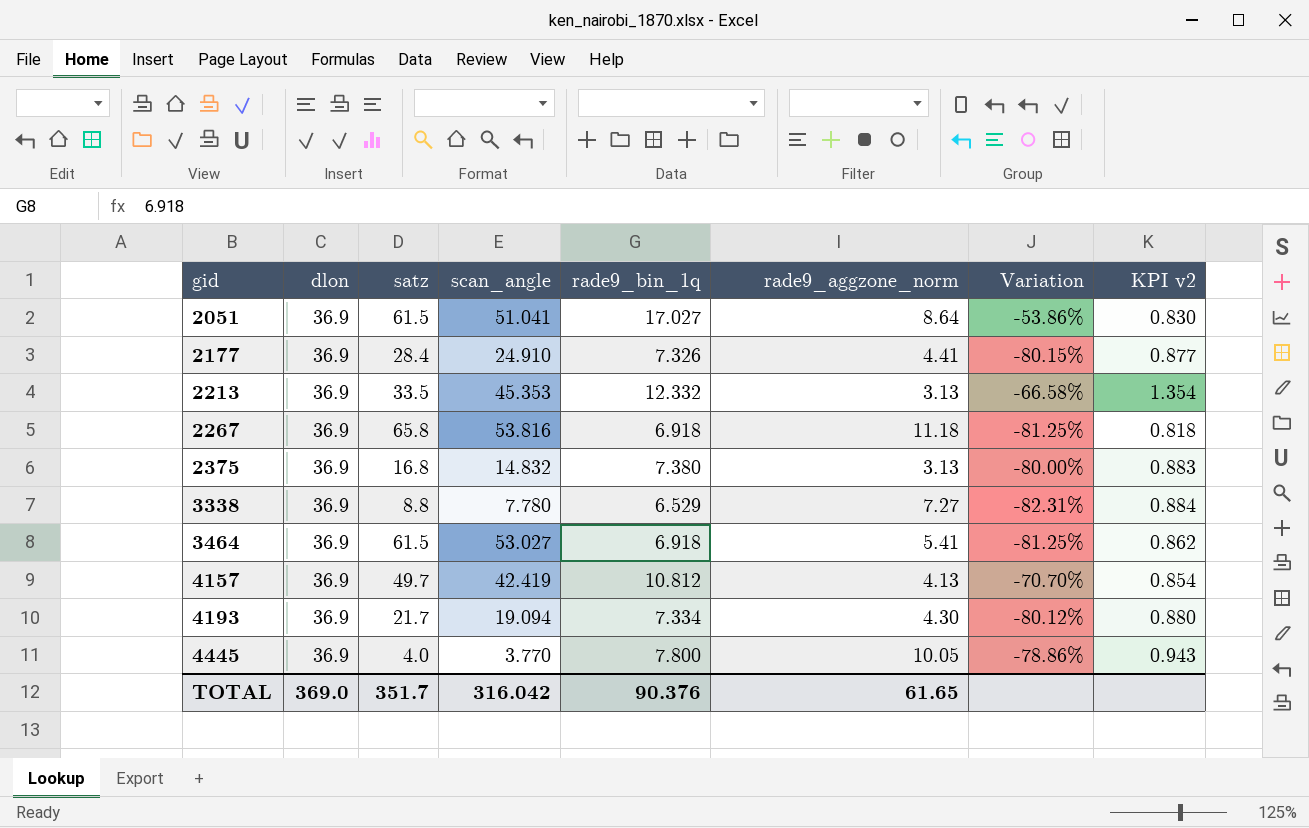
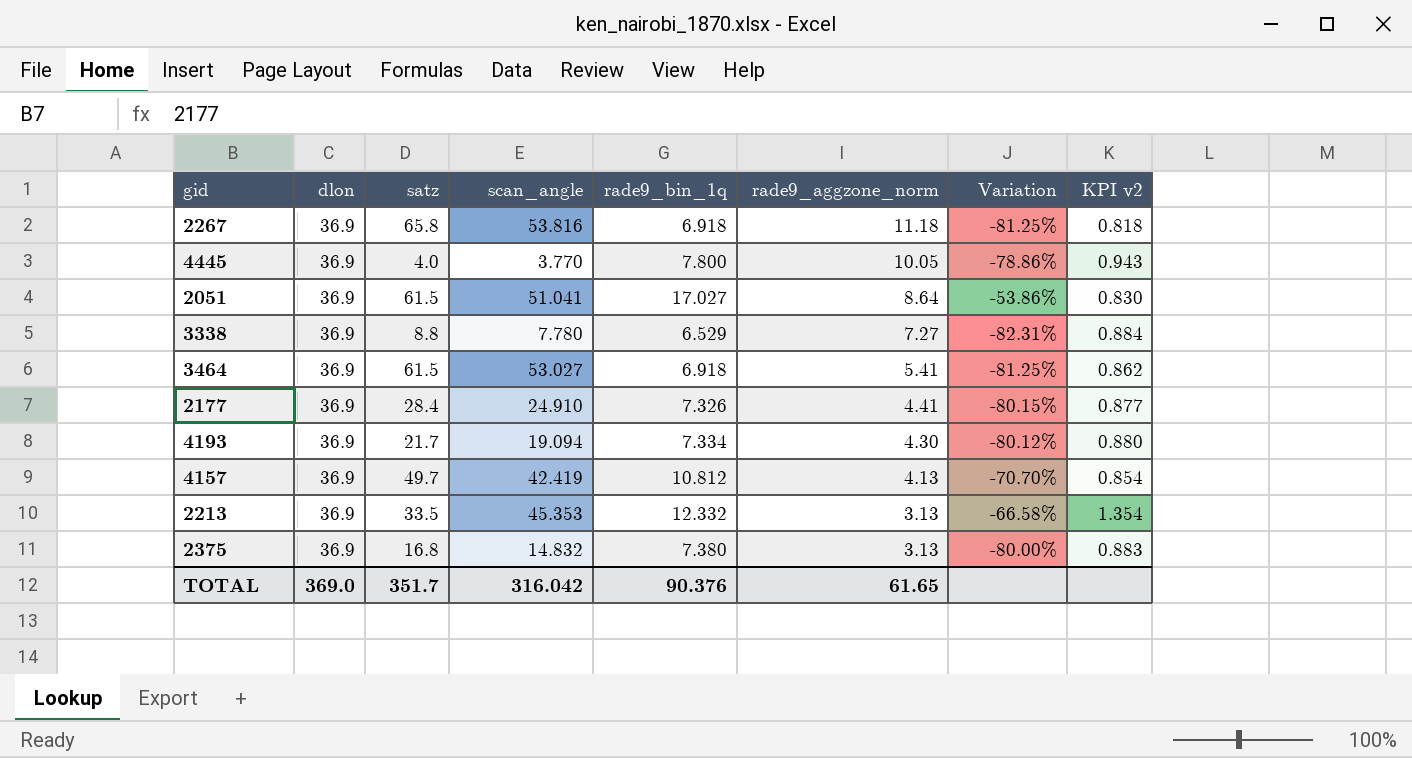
row order: gid ascending -> rade9_aggzone_norm descending

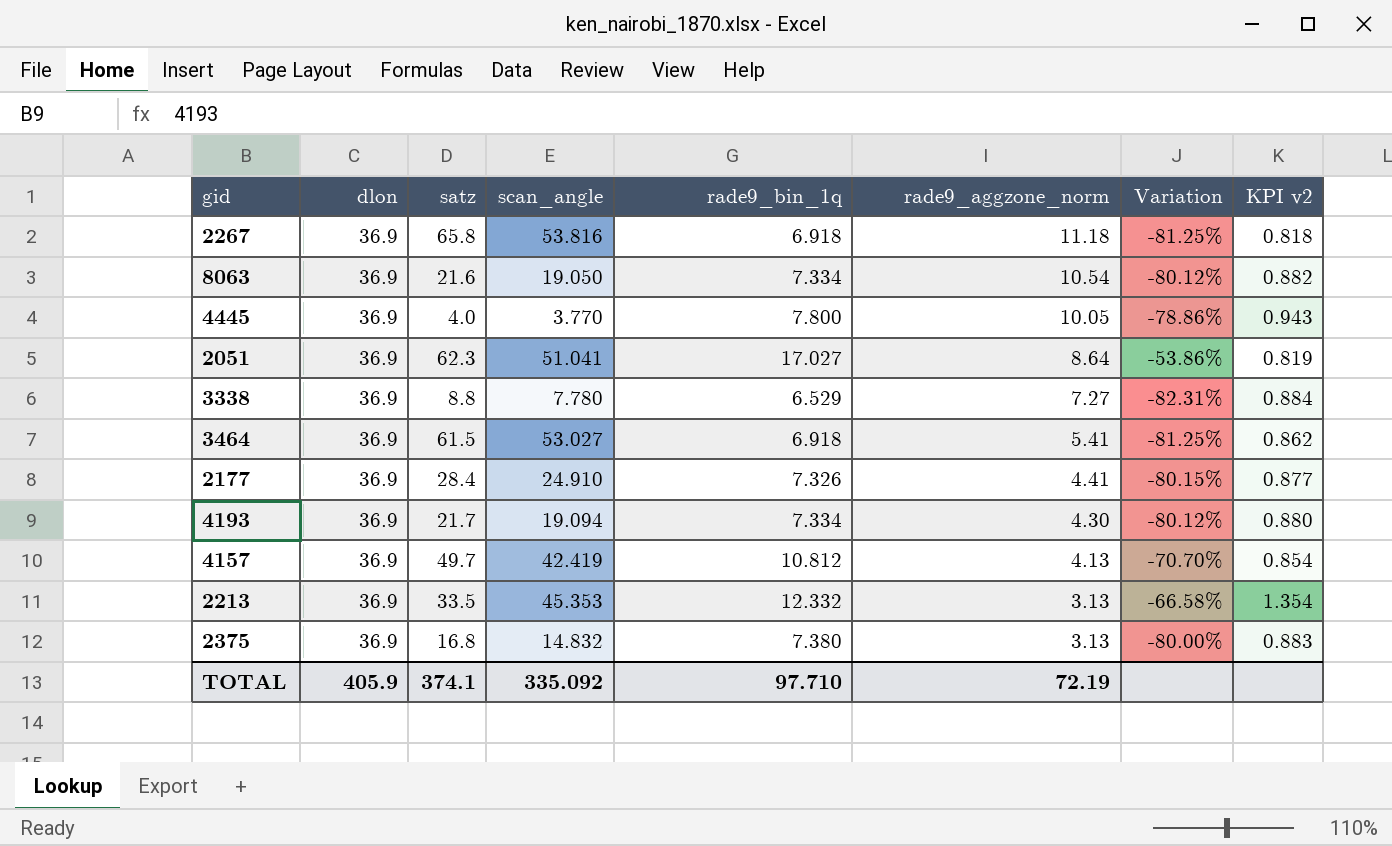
row 8063: none -> 36.9 | 21.6 | 19.050 | 7.334 | 10.54 | -80.12% | 0.882
2051 | satz: 61.5 -> 62.3
2051 | KPI v2: 0.830 -> 0.819
TOTAL | dlon: 369.0 -> 405.9
TOTAL | satz: 351.7 -> 374.1
TOTAL | scan_angle: 316.042 -> 335.092
TOTAL | rade9_bin_1q: 90.376 -> 97.710
TOTAL | rade9_aggzone_norm: 61.65 -> 72.19

